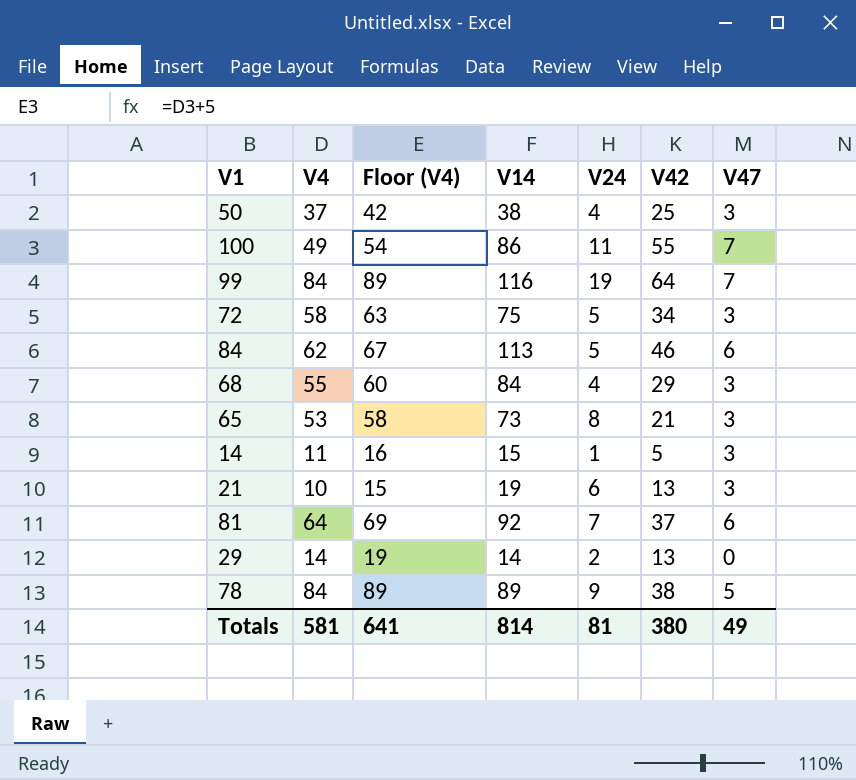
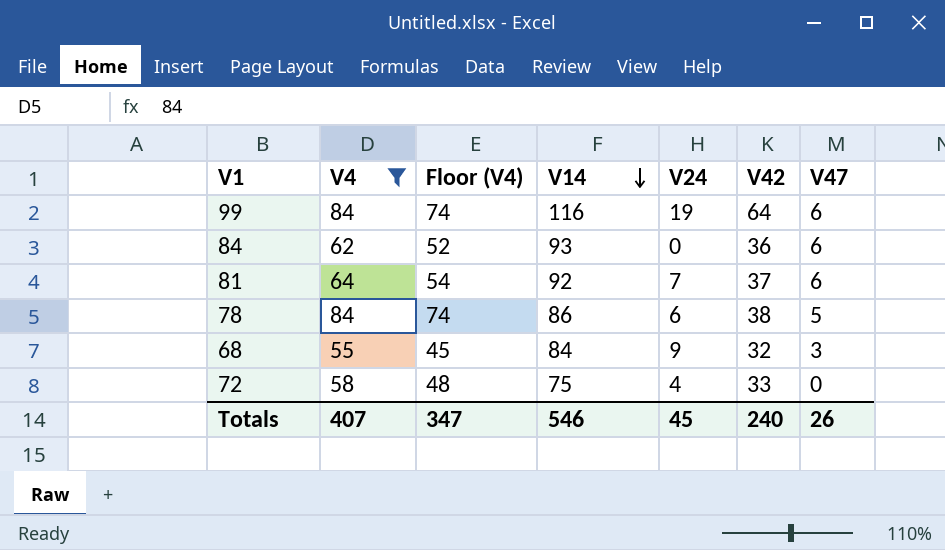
filter: none -> V4 >= 55
row order: none -> V14 descending
column Floor (V4) | formula: [V4] + 5 -> [V4] - 10
99 | V47: 7 -> 6
84 | V14: 113 -> 93
84 | V24: 5 -> 0
84 | V42: 46 -> 36
78 | V14: 89 -> 86
78 | V24: 9 -> 6
68 | V24: 4 -> 9
68 | V42: 29 -> 32
72 | V24: 5 -> 4
72 | V42: 34 -> 33
72 | V47: 3 -> 0
Totals | V4: 581 -> 407
Totals | Floor (V4): 641 -> 347
Totals | V14: 814 -> 546
Totals | V24: 81 -> 45
Totals | V42: 380 -> 240
Totals | V47: 49 -> 26

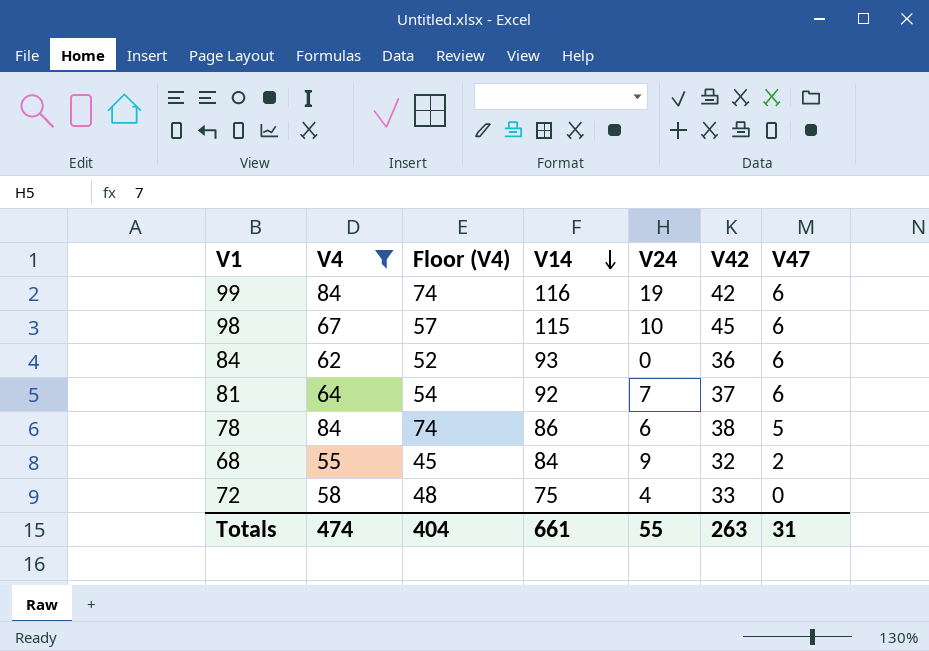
99 | V42: 64 -> 42
row 98: none -> 67 | 57 | 115 | 10 | 45 | 6
68 | V47: 3 -> 2
Totals | V4: 407 -> 474
Totals | Floor (V4): 347 -> 404
Totals | V14: 546 -> 661
Totals | V24: 45 -> 55
Totals | V42: 240 -> 263
Totals | V47: 26 -> 31

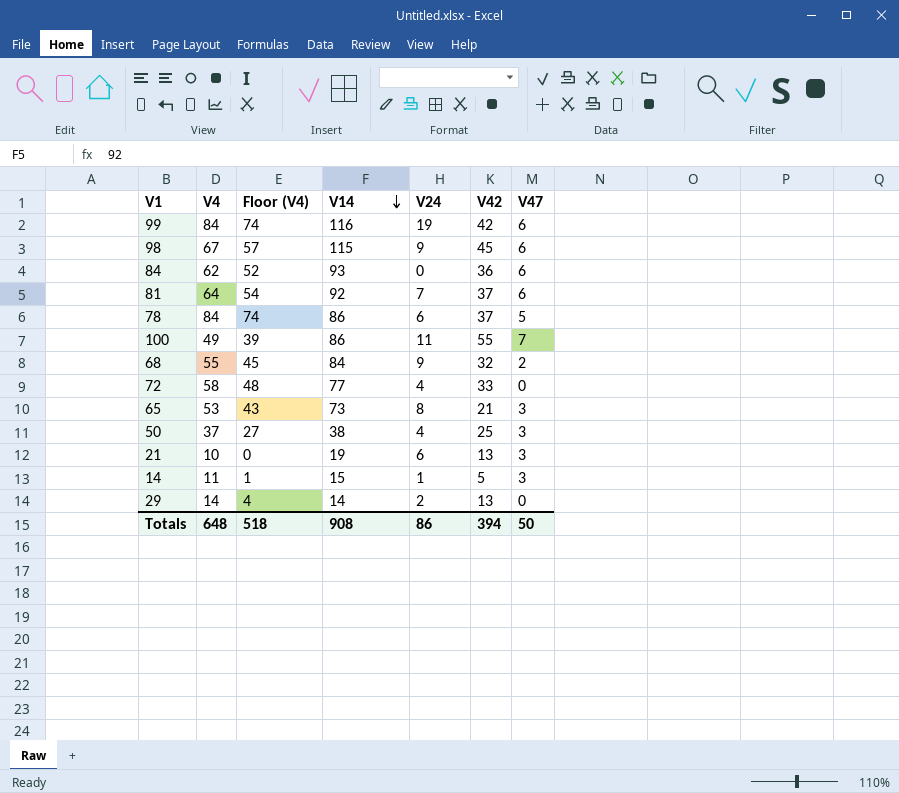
filter: V4 >= 55 -> none
98 | V24: 10 -> 9
78 | V42: 38 -> 37
72 | V14: 75 -> 77
Totals | V4: 474 -> 648
Totals | Floor (V4): 404 -> 518
Totals | V14: 661 -> 908
Totals | V24: 55 -> 86
Totals | V42: 263 -> 394
Totals | V47: 31 -> 50

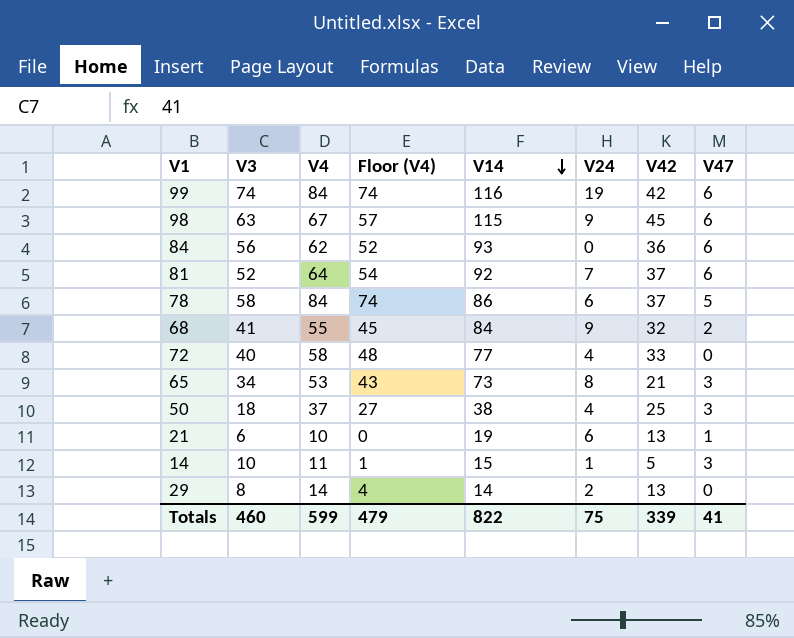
column V3 | position: none -> 2
row 100: 49 | 39 | 86 | 11 | 55 | 7 -> none
21 | V47: 3 -> 1
Totals | V4: 648 -> 599
Totals | Floor (V4): 518 -> 479
Totals | V14: 908 -> 822
Totals | V24: 86 -> 75
Totals | V42: 394 -> 339
Totals | V47: 50 -> 41

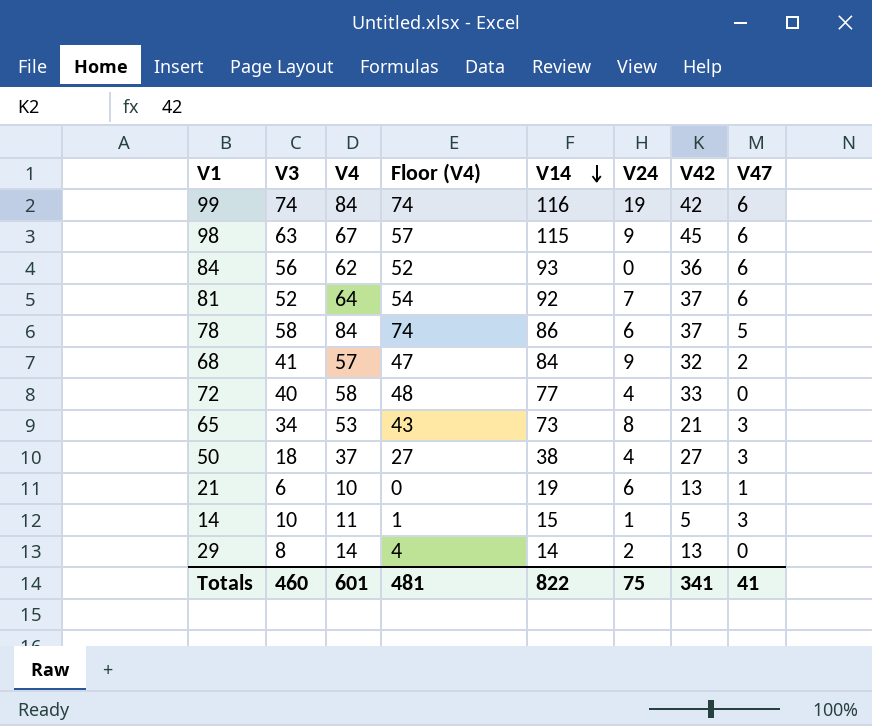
68 | V4: 55 -> 57
68 | Floor (V4): 45 -> 47
50 | V42: 25 -> 27
Totals | V4: 599 -> 601
Totals | Floor (V4): 479 -> 481
Totals | V42: 339 -> 341

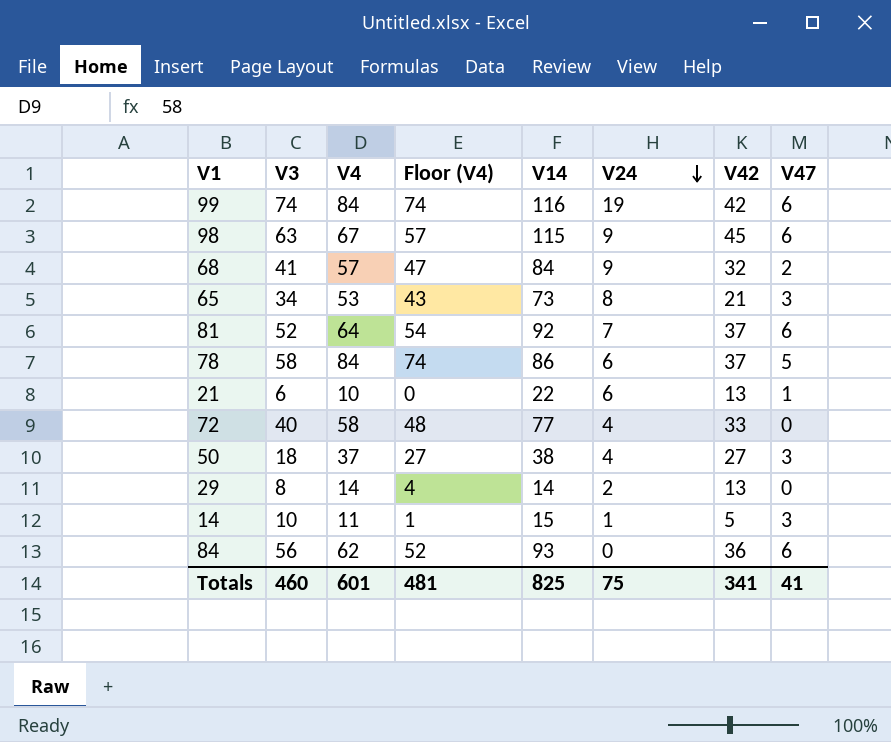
row order: V14 descending -> V24 descending
21 | V14: 19 -> 22
Totals | V14: 822 -> 825

